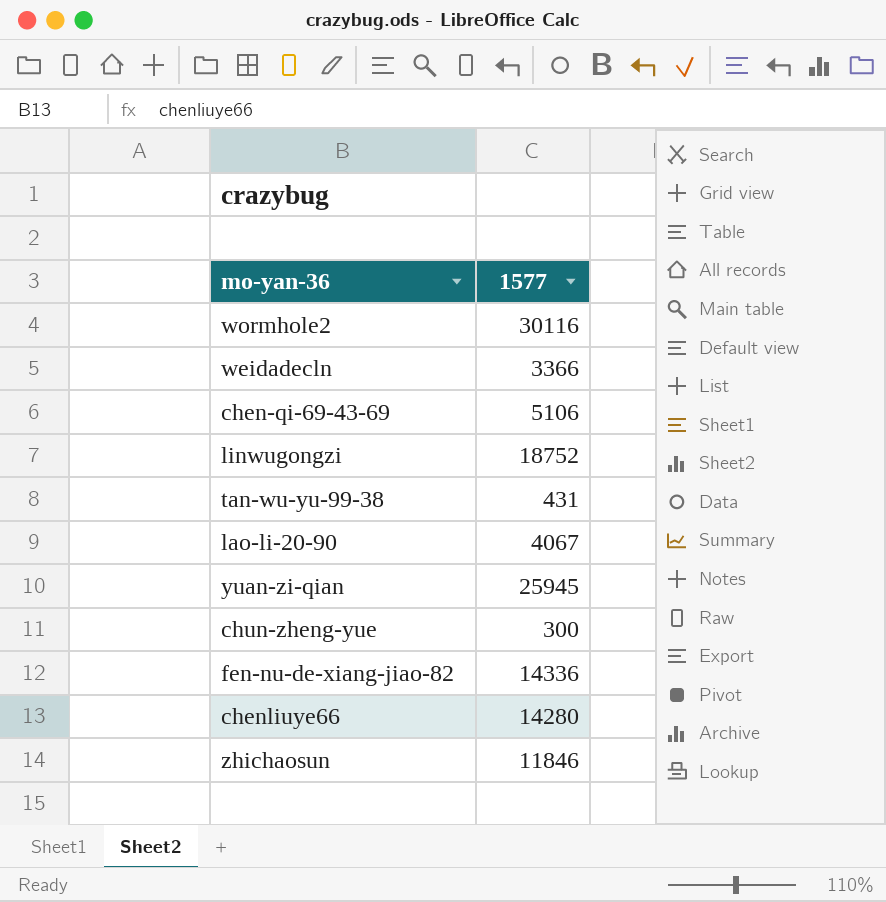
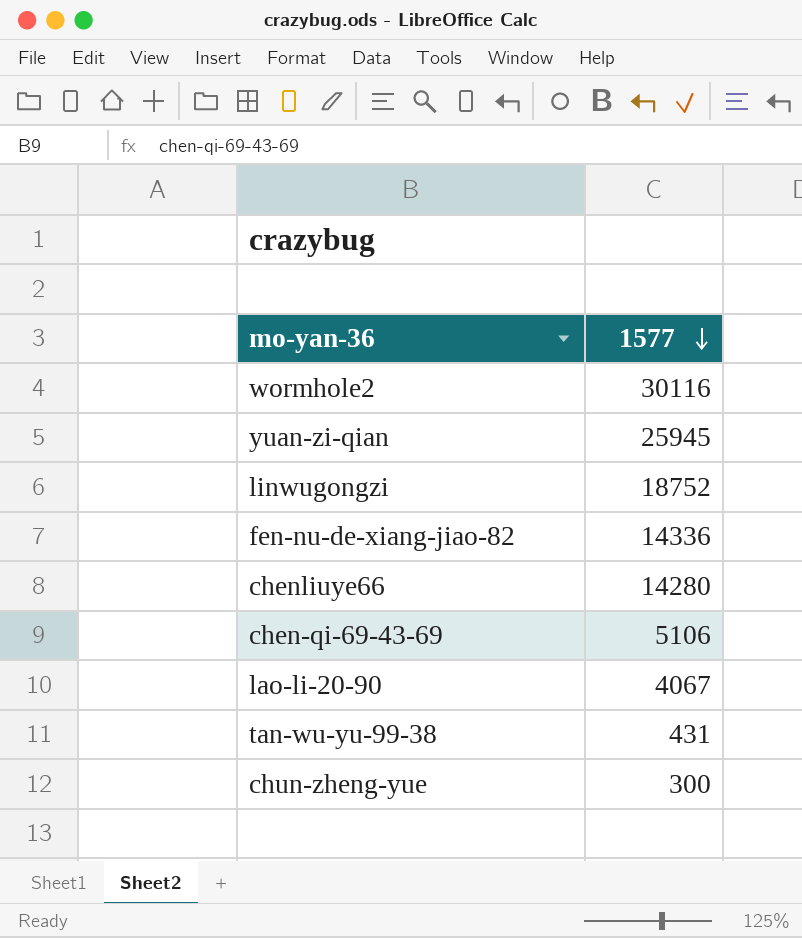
row order: none -> 1577 descending
row weidadecln: 3366 -> none
row zhichaosun: 11846 -> none

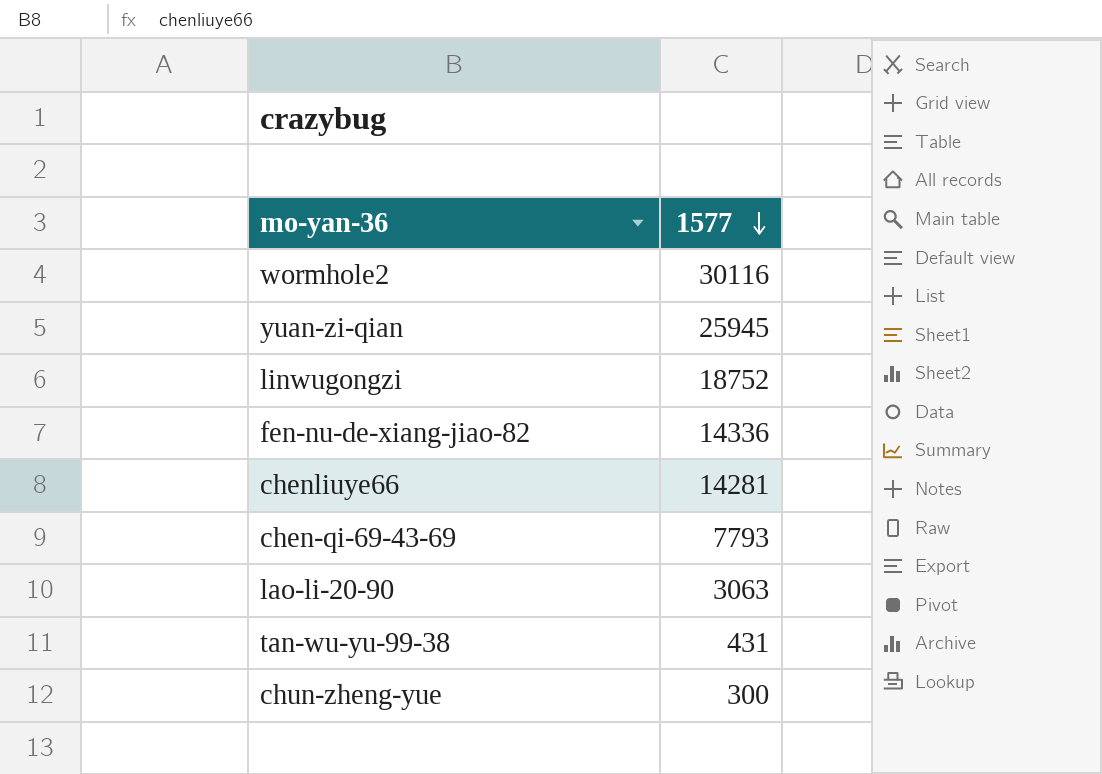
chenliuye66 | 1577: 14280 -> 14281
chen-qi-69-43-69 | 1577: 5106 -> 7793
lao-li-20-90 | 1577: 4067 -> 3063

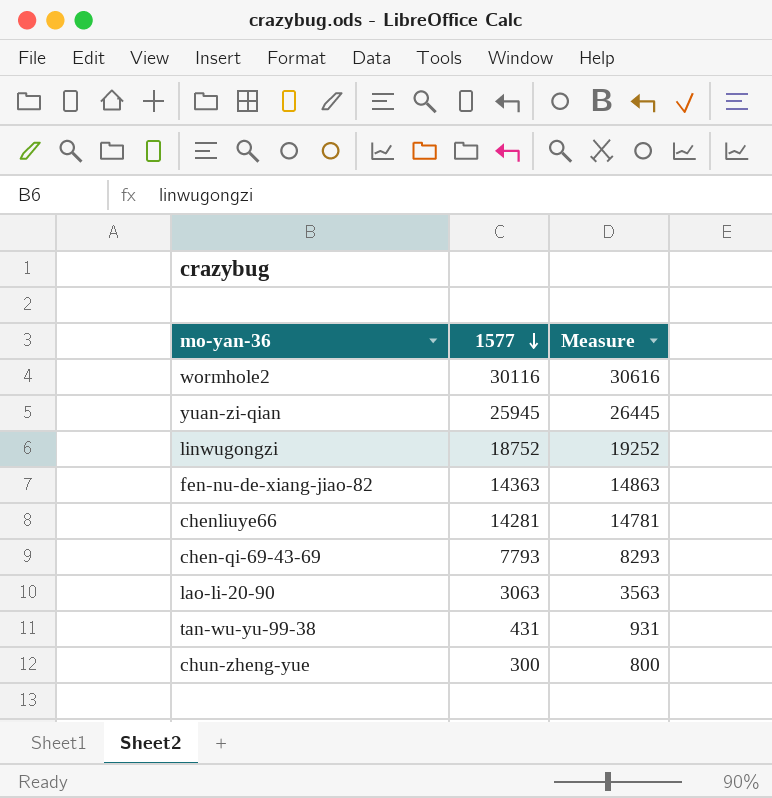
column Measure | formula: none -> [1577] + 500
fen-nu-de-xiang-jiao-82 | 1577: 14336 -> 14363

